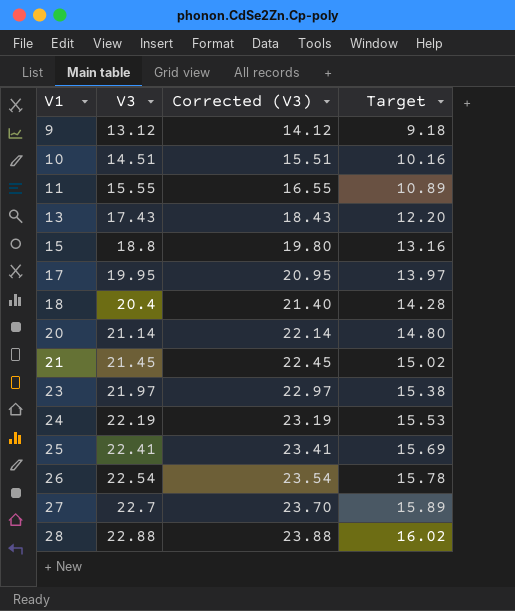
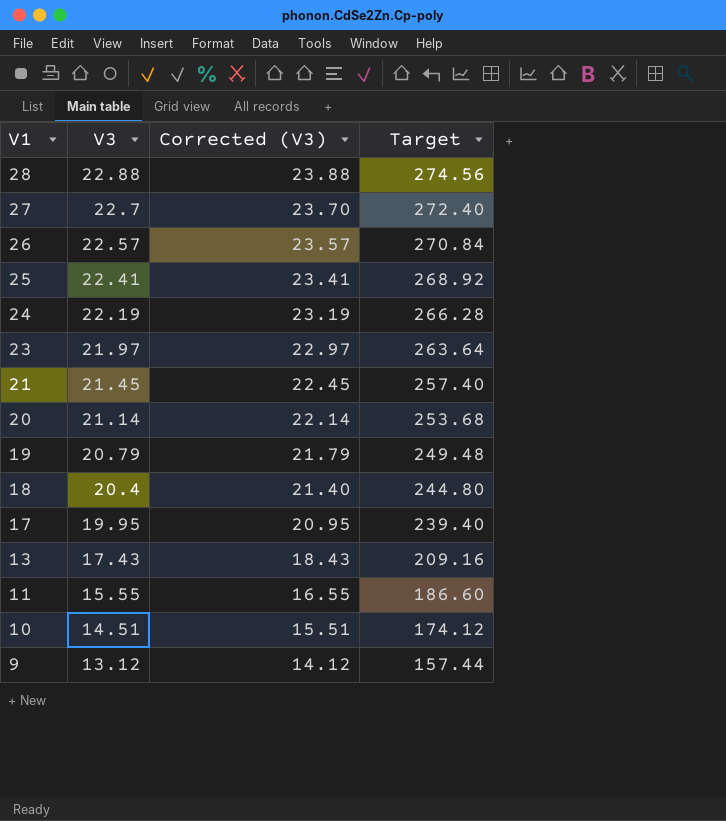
row order: V1 ascending -> V1 descending
column Target | formula: [V3] * 0.7 -> [V3] * 12
row 15: 18.8 | 19.80 | 13.16 -> none
26 | V3: 22.54 -> 22.57
26 | Corrected (V3): 23.54 -> 23.57
row 19: none -> 20.79 | 21.79 | 249.48

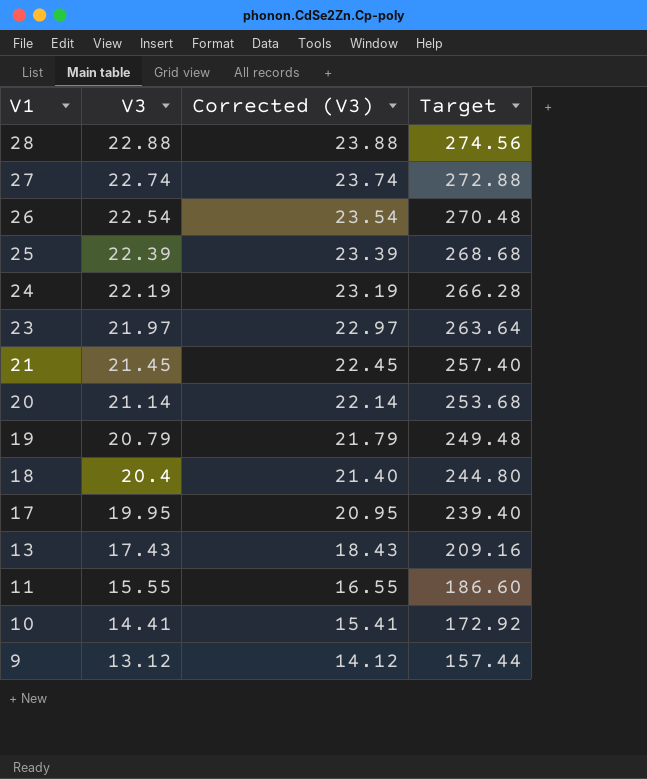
27 | V3: 22.7 -> 22.74
27 | Corrected (V3): 23.70 -> 23.74
27 | Target: 272.40 -> 272.88
26 | V3: 22.57 -> 22.54
26 | Corrected (V3): 23.57 -> 23.54
26 | Target: 270.84 -> 270.48
25 | V3: 22.41 -> 22.39
25 | Corrected (V3): 23.41 -> 23.39
25 | Target: 268.92 -> 268.68
10 | V3: 14.51 -> 14.41
10 | Corrected (V3): 15.51 -> 15.41
10 | Target: 174.12 -> 172.92

